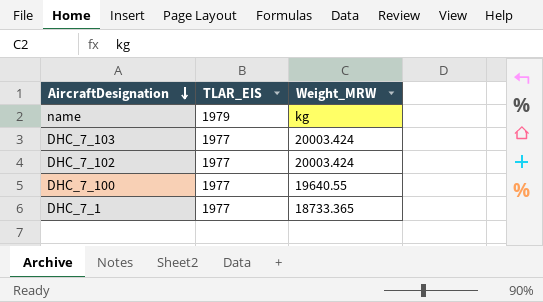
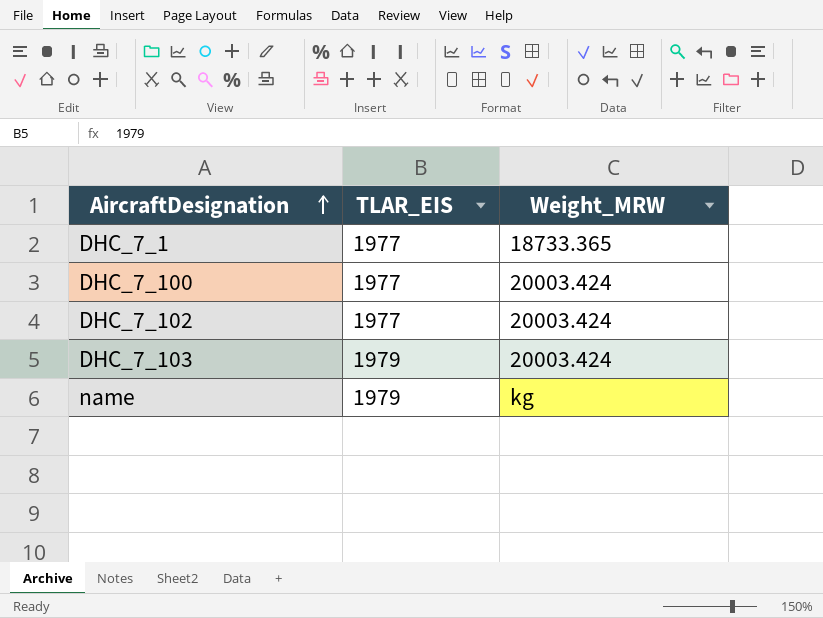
row order: AircraftDesignation descending -> AircraftDesignation ascending
DHC_7_100 | Weight_MRW: 19640.55 -> 20003.424
DHC_7_103 | TLAR_EIS: 1977 -> 1979

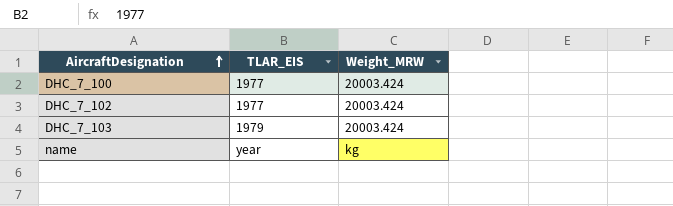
row DHC_7_1: 1977 | 18733.365 -> none
name | TLAR_EIS: 1979 -> year

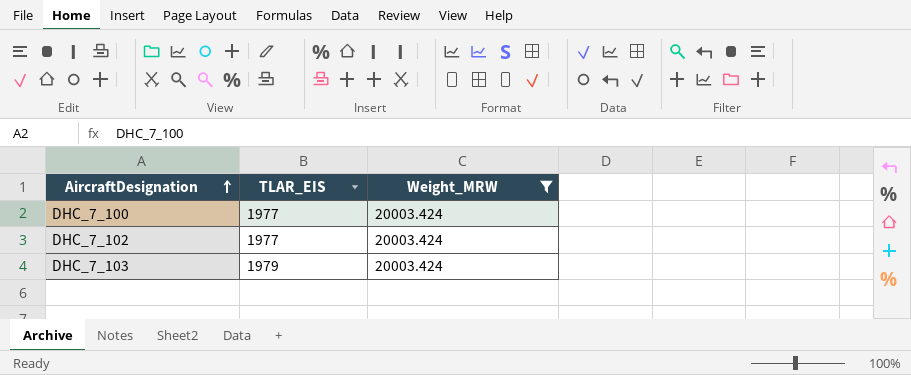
filter: none -> Weight_MRW = 20003.424

